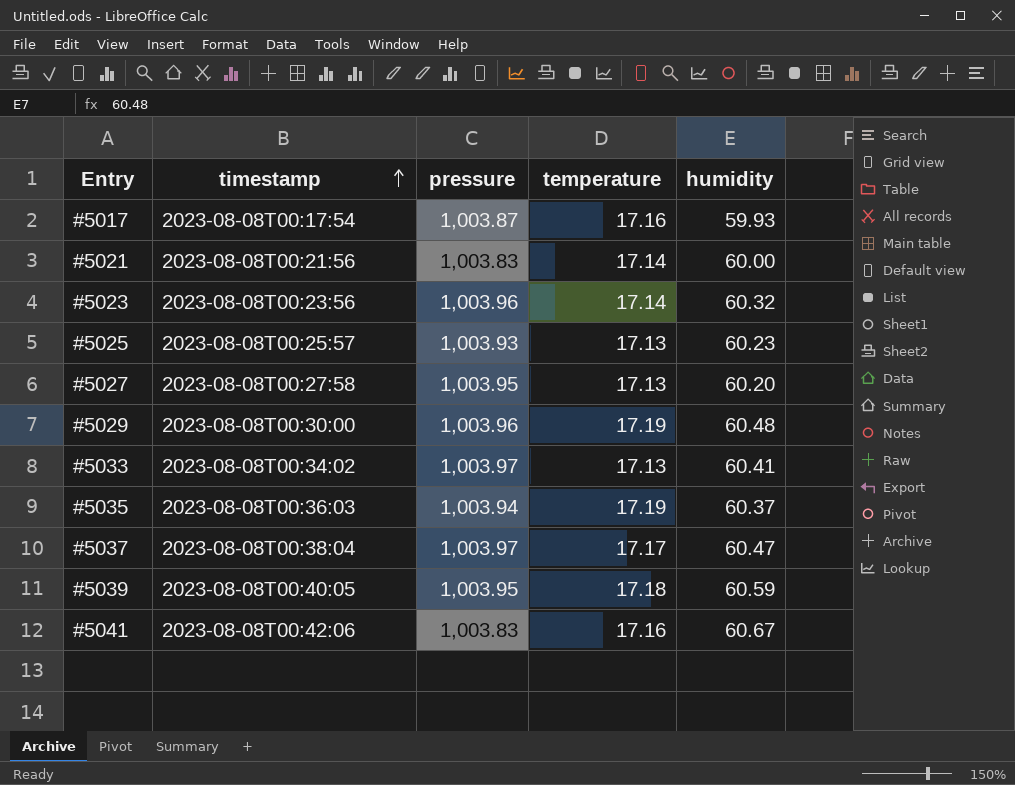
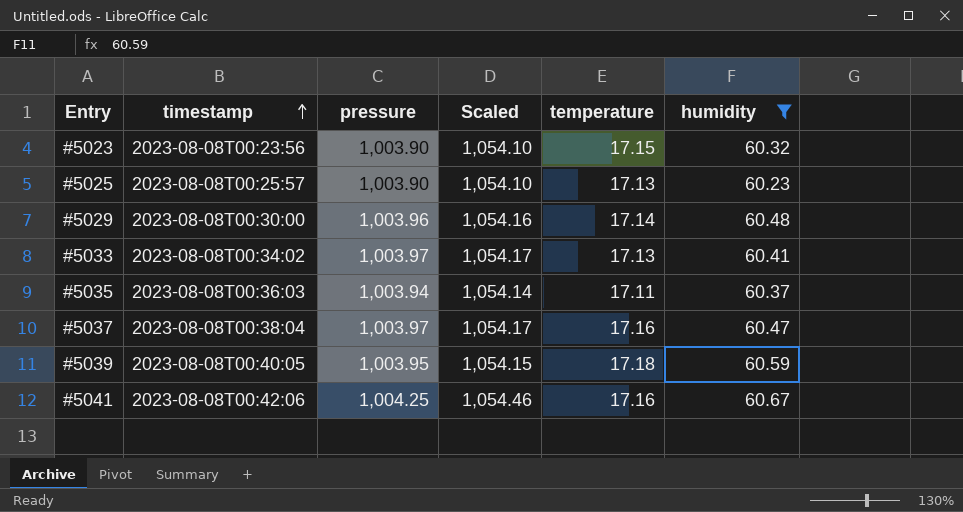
filter: none -> humidity >= 60.23
column Scaled | formula: none -> [pressure] * 1.05
#5023 | pressure: 1,003.96 -> 1,003.90
#5023 | temperature: 17.14 -> 17.15
#5025 | pressure: 1,003.93 -> 1,003.90
#5029 | temperature: 17.19 -> 17.14
#5035 | temperature: 17.19 -> 17.11
#5037 | temperature: 17.17 -> 17.16
#5041 | pressure: 1,003.83 -> 1,004.25

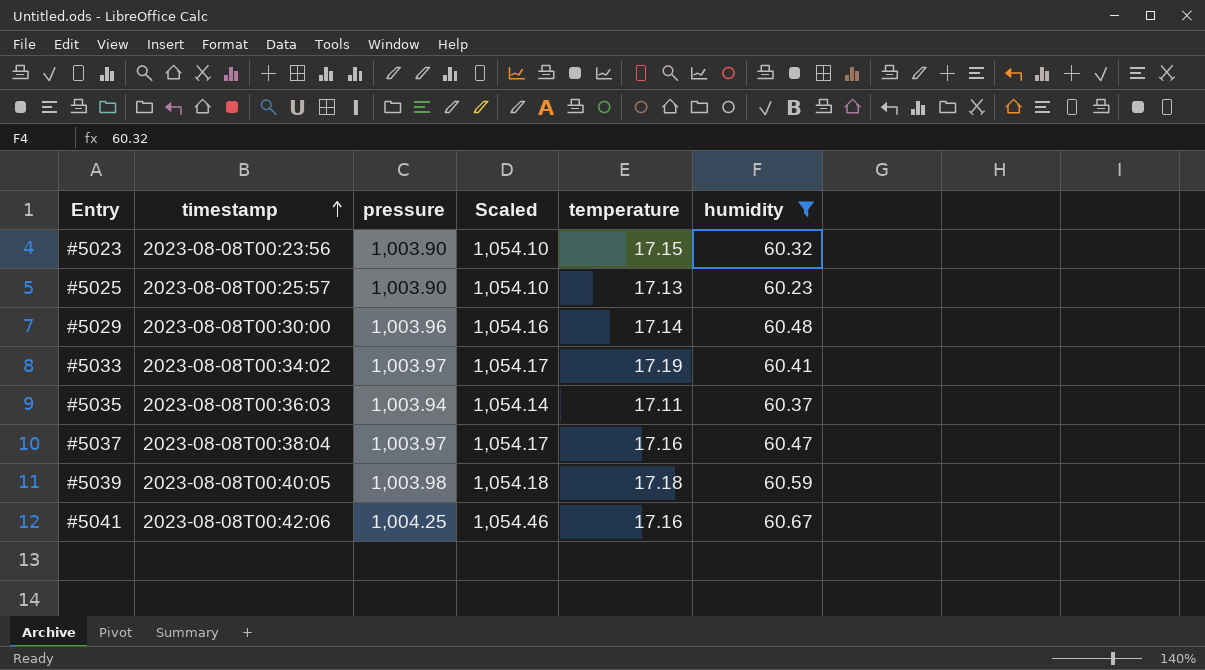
#5033 | temperature: 17.13 -> 17.19
#5039 | pressure: 1,003.95 -> 1,003.98
#5039 | Scaled: 1,054.15 -> 1,054.18

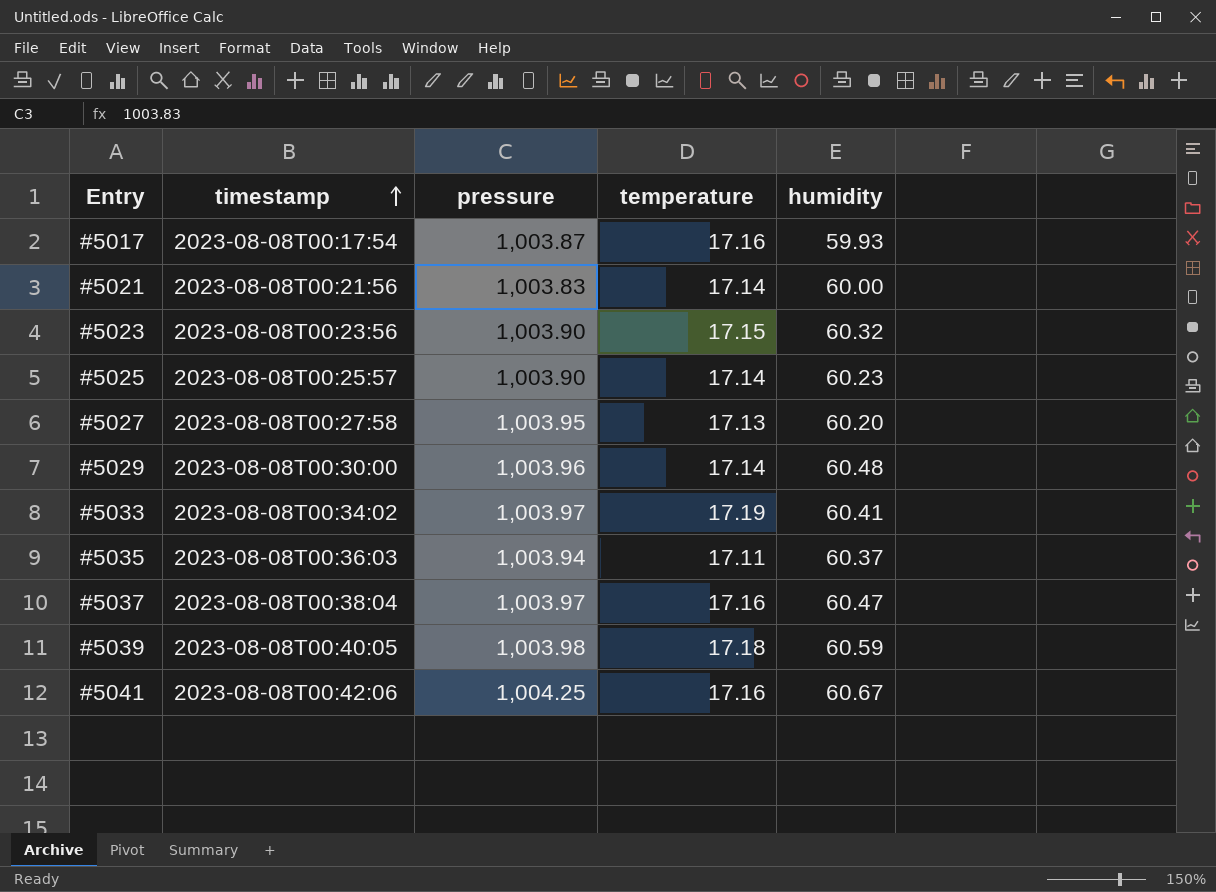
filter: humidity >= 60.23 -> none
column Scaled | formula: [pressure] * 1.05 -> none
#5025 | temperature: 17.13 -> 17.14

